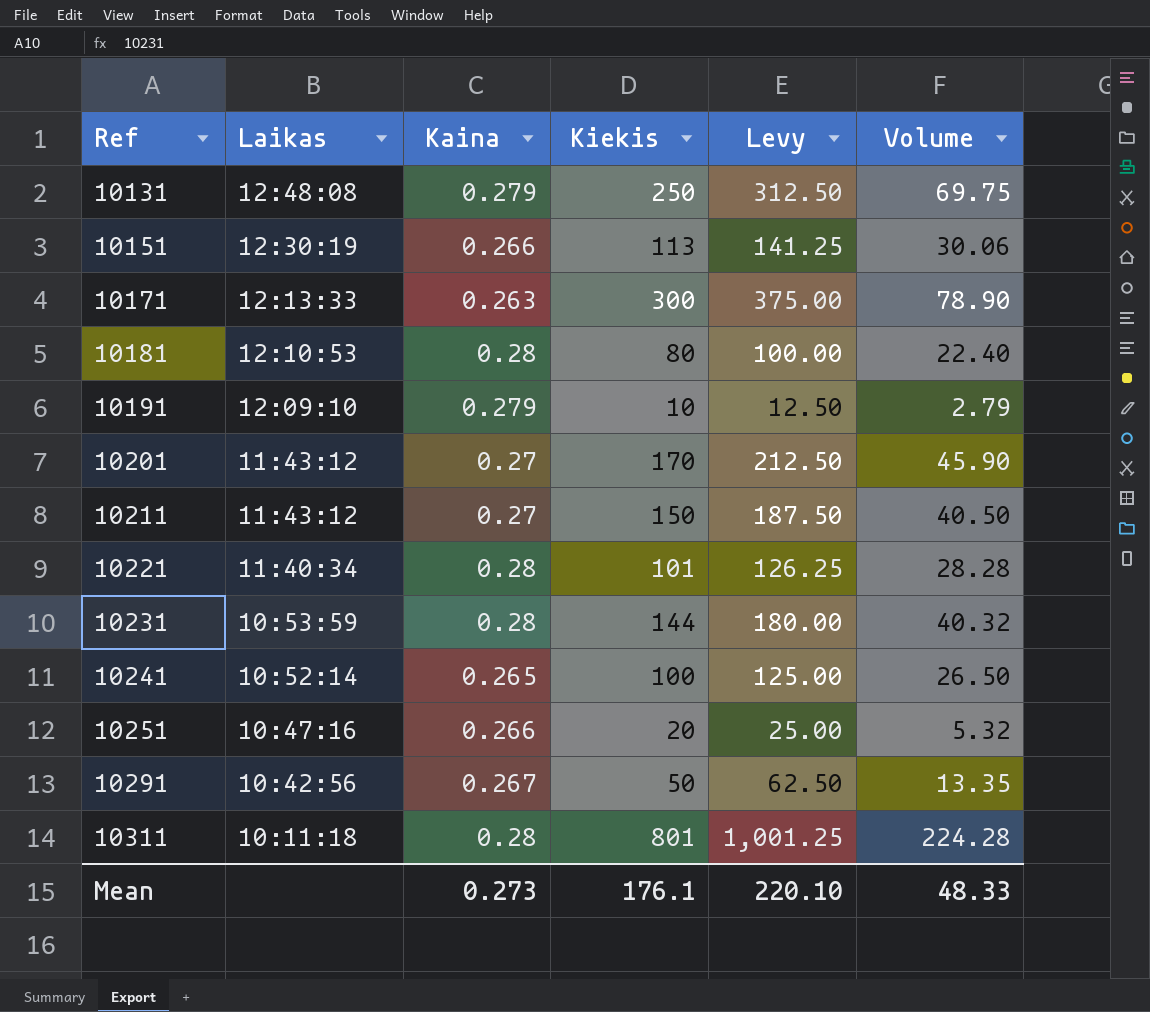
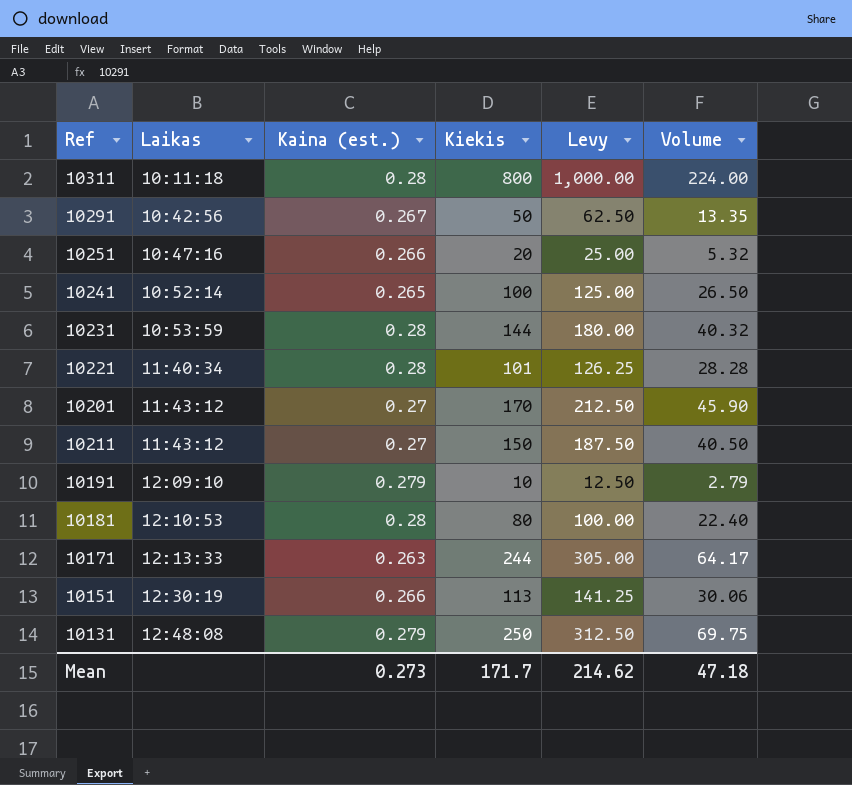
row order: Ref ascending -> Laikas ascending
column name: Kaina -> Kaina (est.)
10311 | Kiekis: 801 -> 800
10311 | Levy: 1,001.25 -> 1,000.00
10311 | Volume: 224.28 -> 224.00
10171 | Kiekis: 300 -> 244
10171 | Levy: 375.00 -> 305.00
10171 | Volume: 78.90 -> 64.17
Mean | Kiekis: 176.1 -> 171.7
Mean | Levy: 220.10 -> 214.62
Mean | Volume: 48.33 -> 47.18

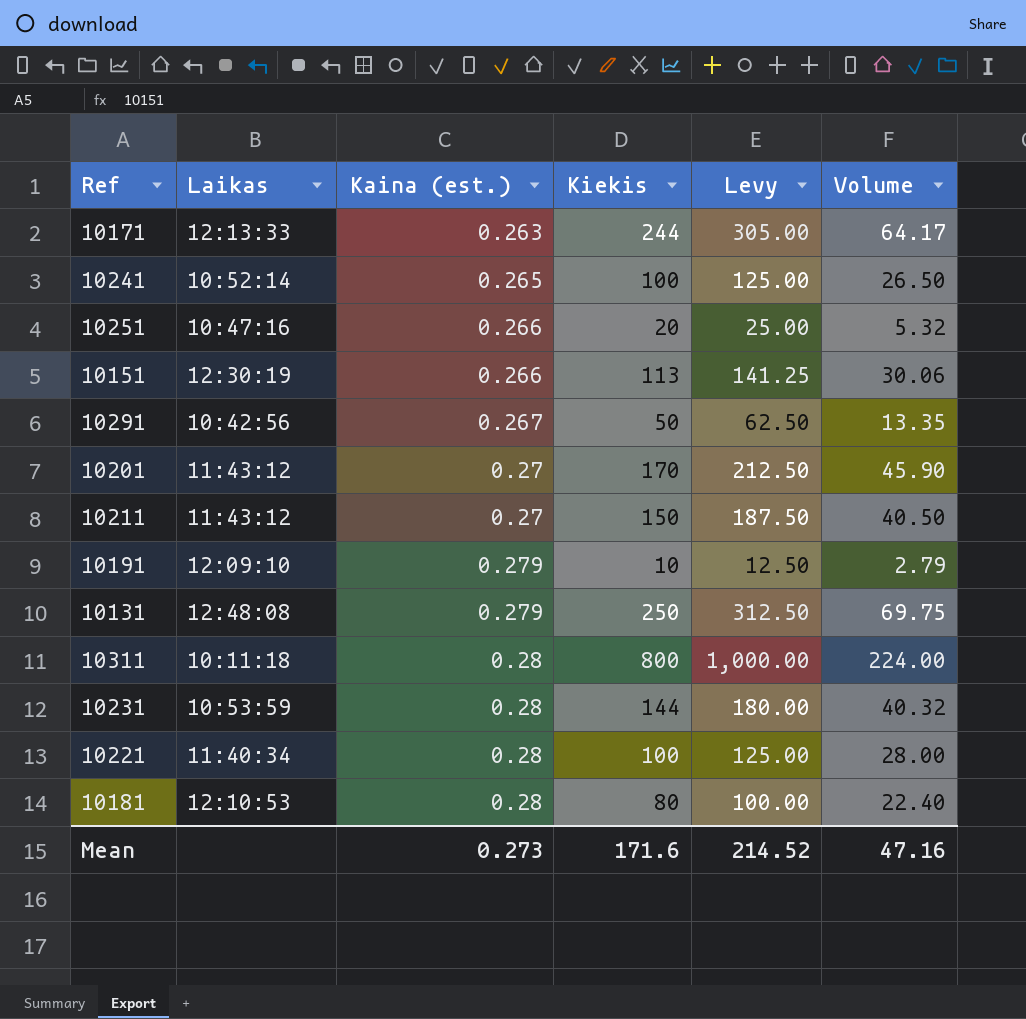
row order: Laikas ascending -> Kaina (est.) ascending
10221 | Kiekis: 101 -> 100
10221 | Levy: 126.25 -> 125.00
10221 | Volume: 28.28 -> 28.00
Mean | Kiekis: 171.7 -> 171.6
Mean | Levy: 214.62 -> 214.52
Mean | Volume: 47.18 -> 47.16

